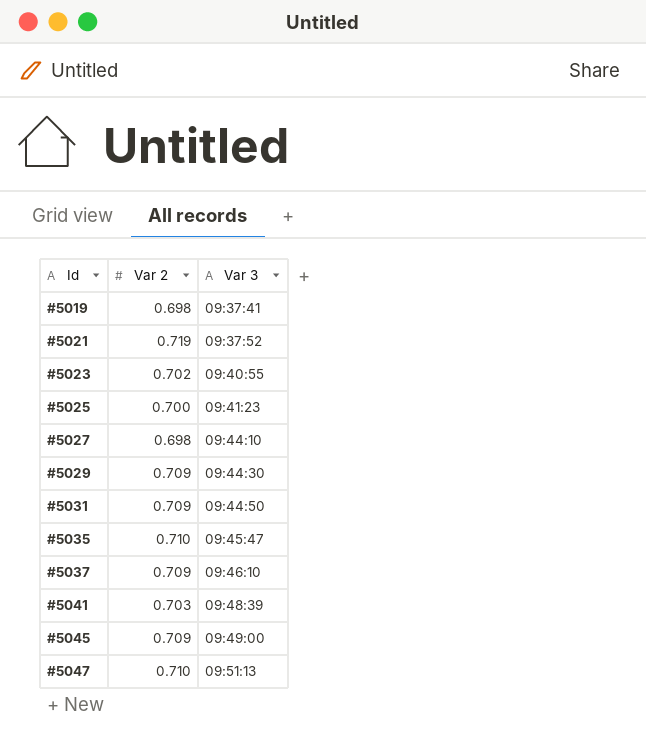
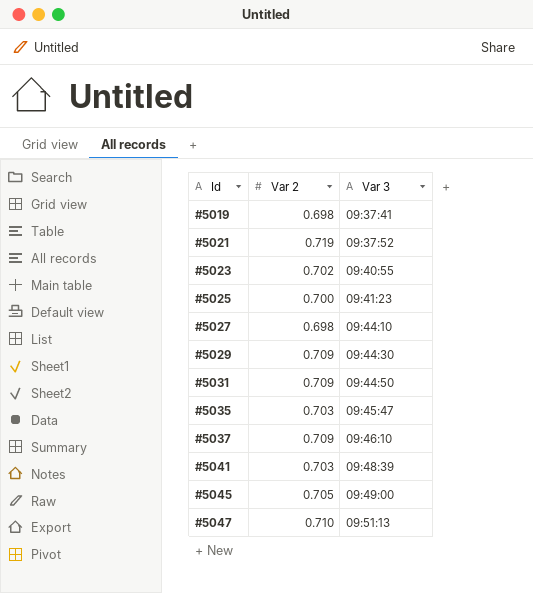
#5035 | Var 2: 0.710 -> 0.703
#5045 | Var 2: 0.709 -> 0.705

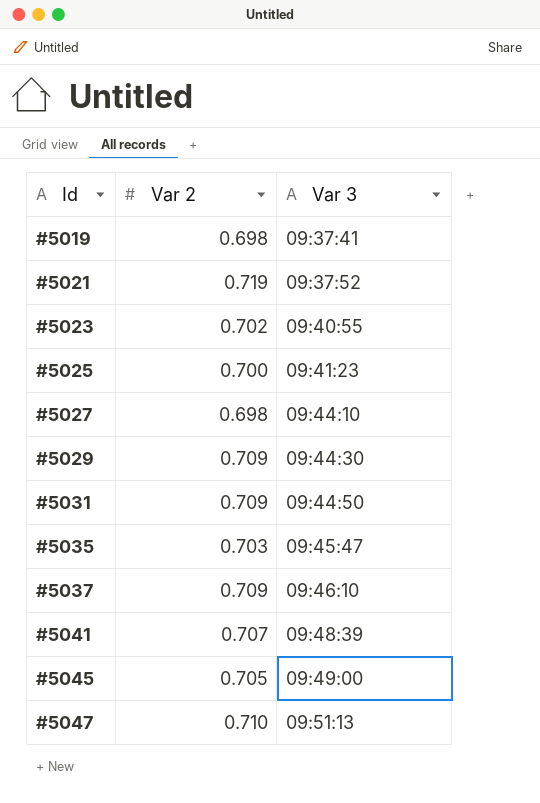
#5041 | Var 2: 0.703 -> 0.707

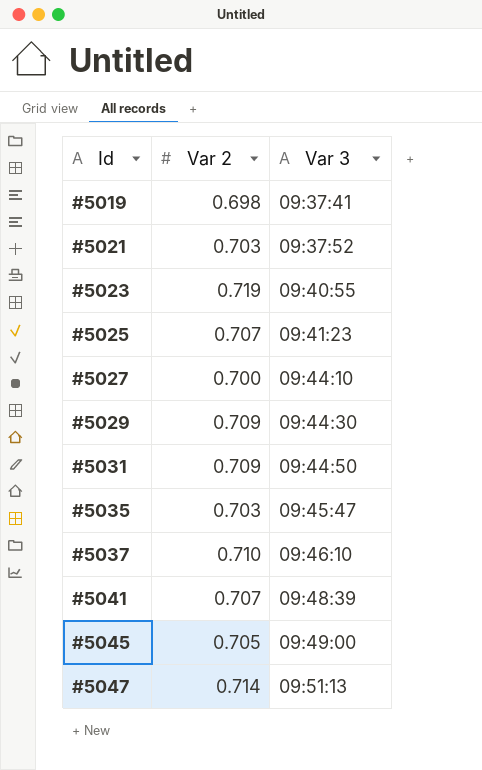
#5021 | Var 2: 0.719 -> 0.703
#5023 | Var 2: 0.702 -> 0.719
#5025 | Var 2: 0.700 -> 0.707
#5027 | Var 2: 0.698 -> 0.700
#5037 | Var 2: 0.709 -> 0.710
#5047 | Var 2: 0.710 -> 0.714

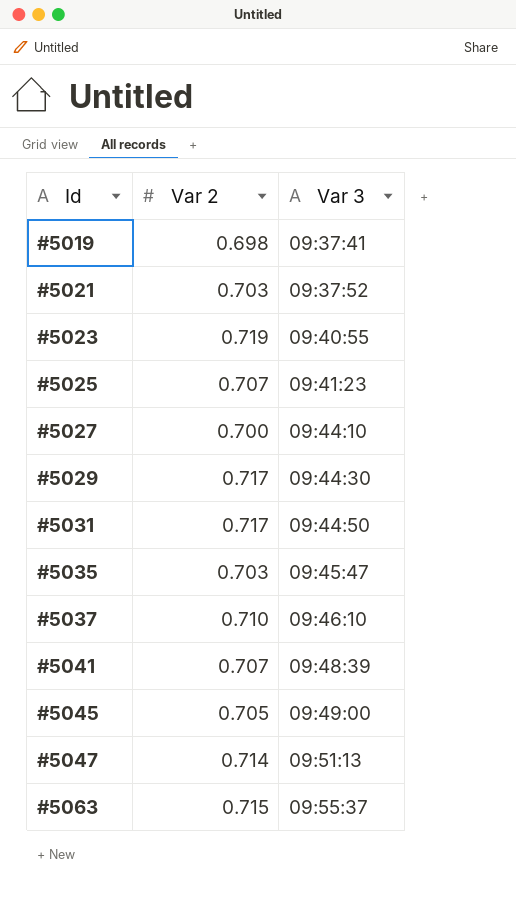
#5029 | Var 2: 0.709 -> 0.717
#5031 | Var 2: 0.709 -> 0.717
row #5063: none -> 0.715 | 09:55:37

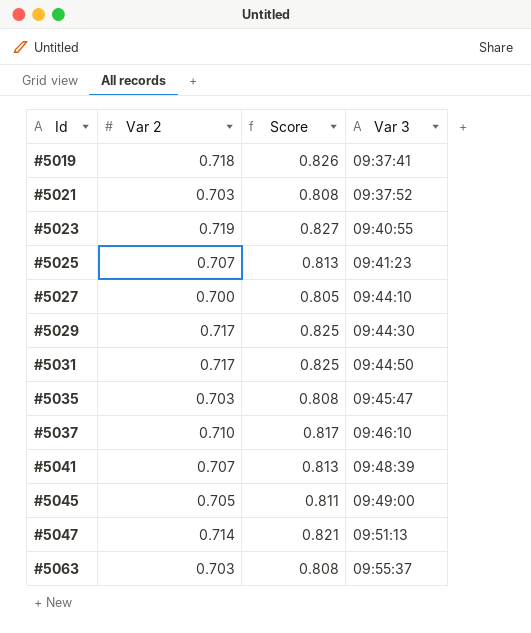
column Score | formula: none -> [Var 2] * 1.15
#5019 | Var 2: 0.698 -> 0.718
#5063 | Var 2: 0.715 -> 0.703

